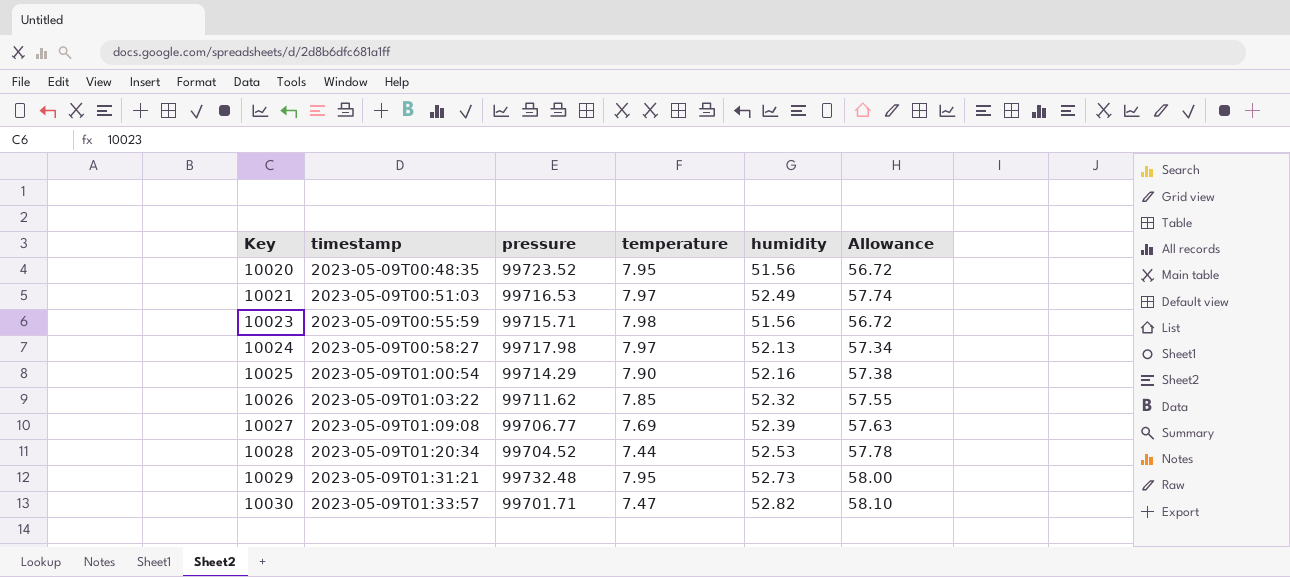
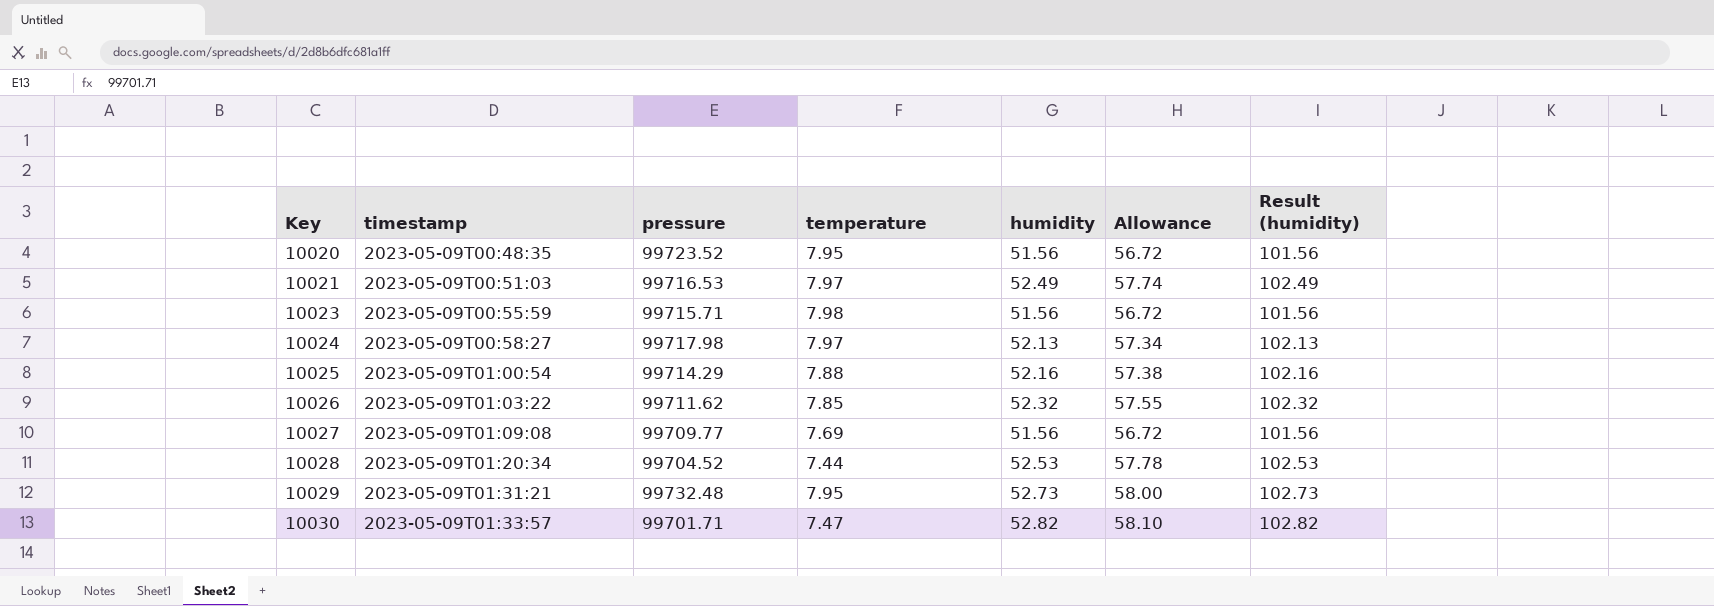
column Result (humidity) | formula: none -> [humidity] + 50
10025 | temperature: 7.90 -> 7.88
10027 | pressure: 99706.77 -> 99709.77
10027 | humidity: 52.39 -> 51.56
10027 | Allowance: 57.63 -> 56.72

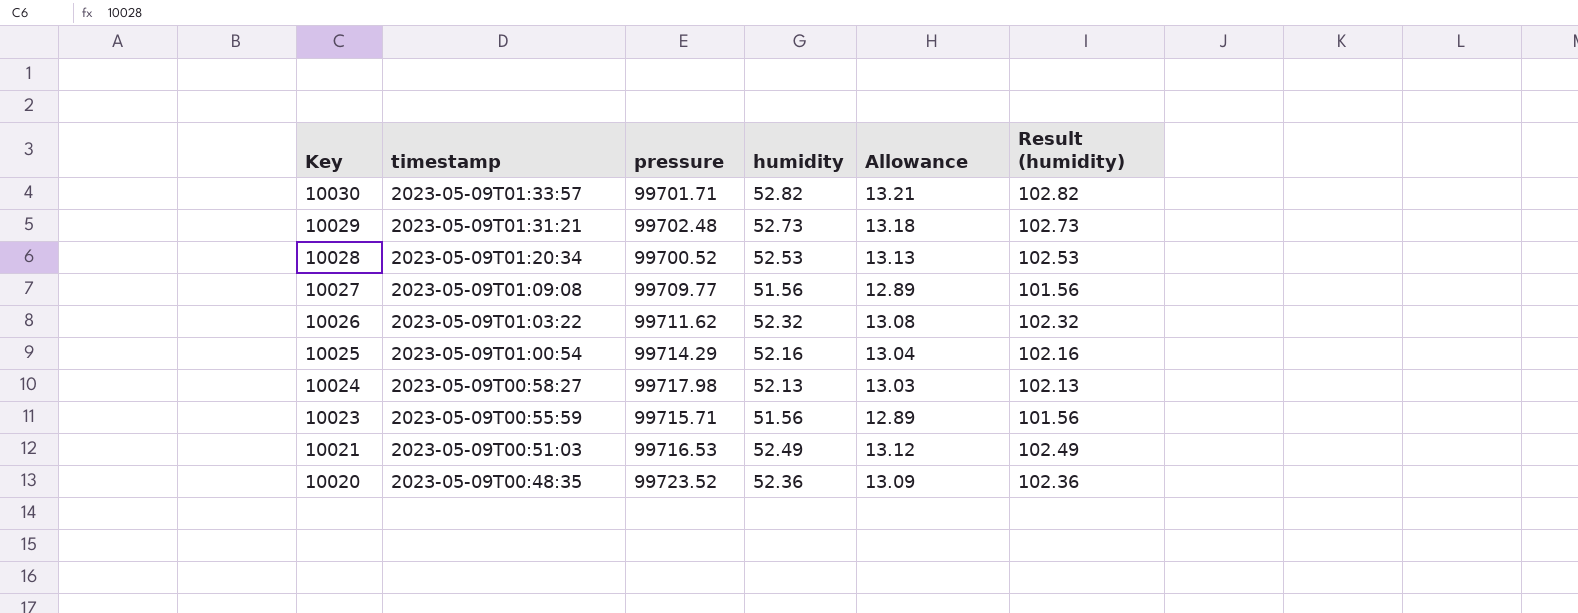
row order: Key ascending -> Key descending
column temperature | position: 4 -> none
column Allowance | formula: [humidity] * 1.1 -> [humidity] * 0.25
10029 | pressure: 99732.48 -> 99702.48
10028 | pressure: 99704.52 -> 99700.52
10020 | humidity: 51.56 -> 52.36
10020 | Result (humidity): 101.56 -> 102.36

